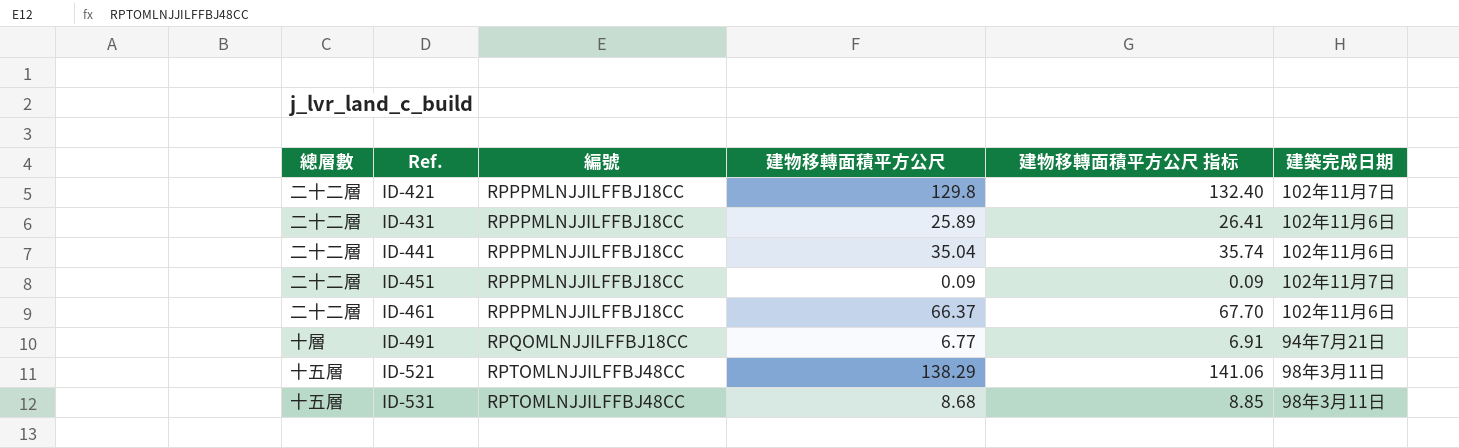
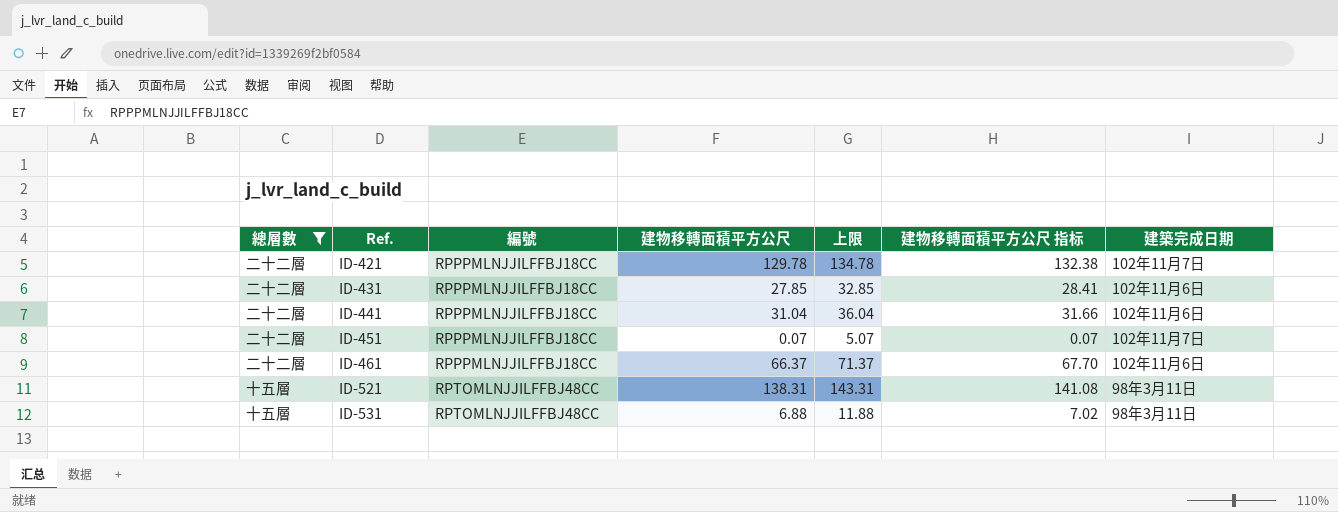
filter: none -> 總層數 != 十層
column 上限 | formula: none -> [建物移轉面積平方公尺] + 5
ID-421 | 建物移轉面積平方公尺: 129.8 -> 129.78
ID-421 | 建物移轉面積平方公尺 指标: 132.40 -> 132.38
ID-431 | 建物移轉面積平方公尺: 25.89 -> 27.85
ID-431 | 建物移轉面積平方公尺 指标: 26.41 -> 28.41
ID-441 | 建物移轉面積平方公尺: 35.04 -> 31.04
ID-441 | 建物移轉面積平方公尺 指标: 35.74 -> 31.66
ID-451 | 建物移轉面積平方公尺: 0.09 -> 0.07
ID-451 | 建物移轉面積平方公尺 指标: 0.09 -> 0.07
ID-521 | 建物移轉面積平方公尺: 138.29 -> 138.31
ID-521 | 建物移轉面積平方公尺 指标: 141.06 -> 141.08
ID-531 | 建物移轉面積平方公尺: 8.68 -> 6.88
ID-531 | 建物移轉面積平方公尺 指标: 8.85 -> 7.02

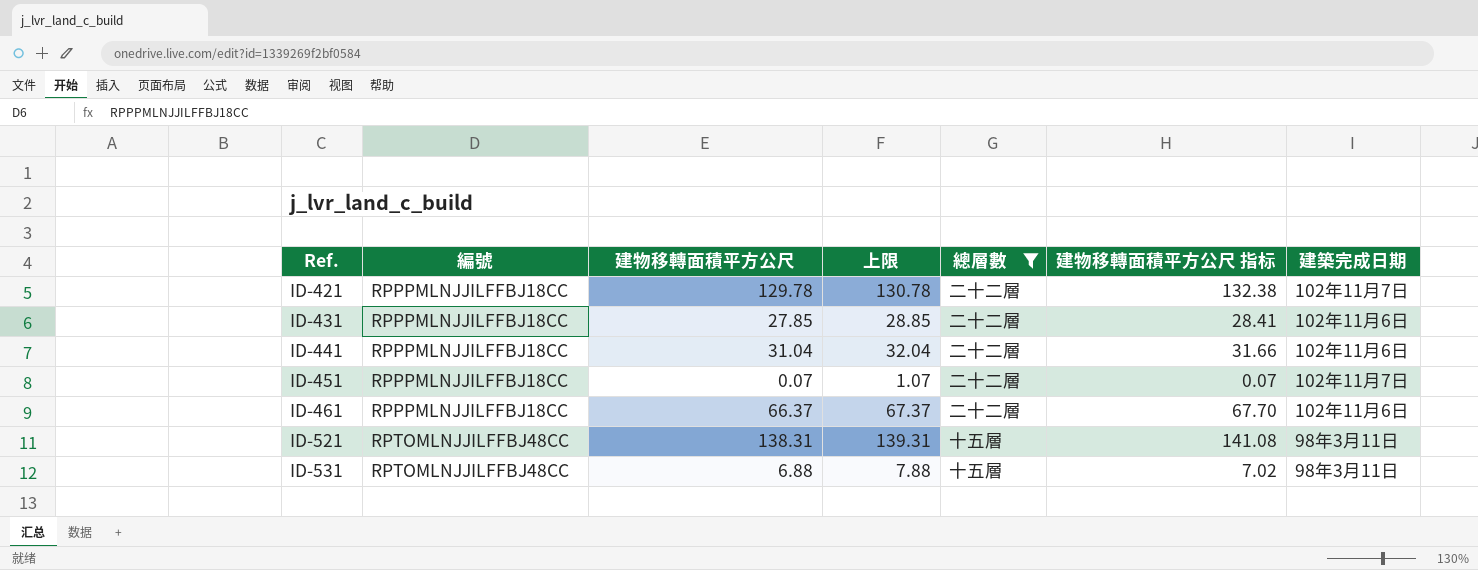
column 上限 | formula: [建物移轉面積平方公尺] + 5 -> [建物移轉面積平方公尺] + 1
column 總層數 | position: 1 -> 5

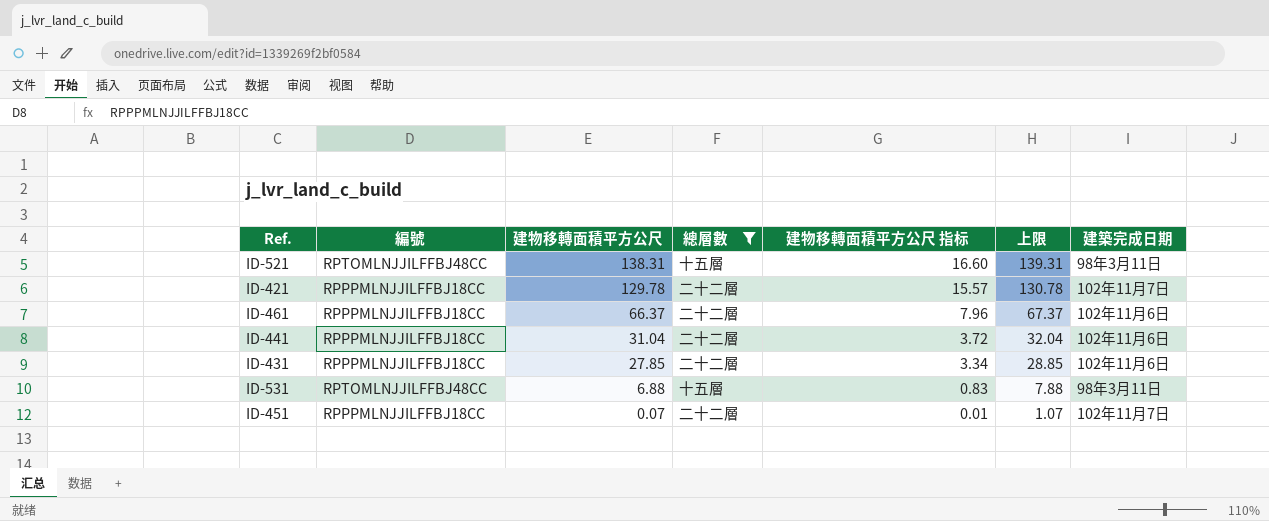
row order: Ref. ascending -> 建物移轉面積平方公尺 descending
column 建物移轉面積平方公尺 指标 | formula: [建物移轉面積平方公尺] * 1.02 -> [建物移轉面積平方公尺] * 0.12
column 上限 | position: 4 -> 6

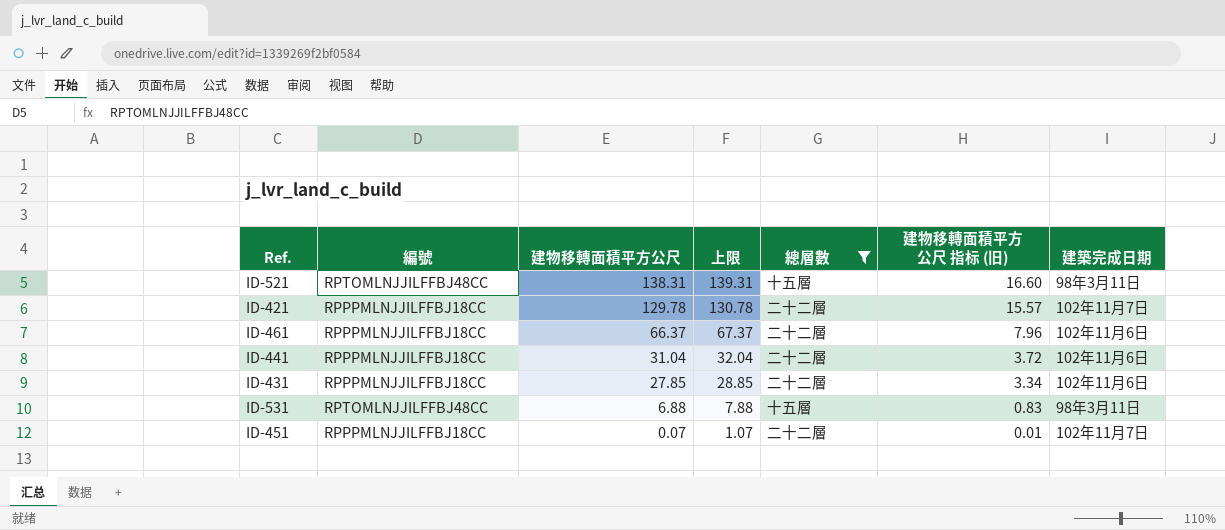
column 上限 | position: 6 -> 4
column name: 建物移轉面積平方公尺 指标 -> 建物移轉面積平方公尺 指标 (旧)

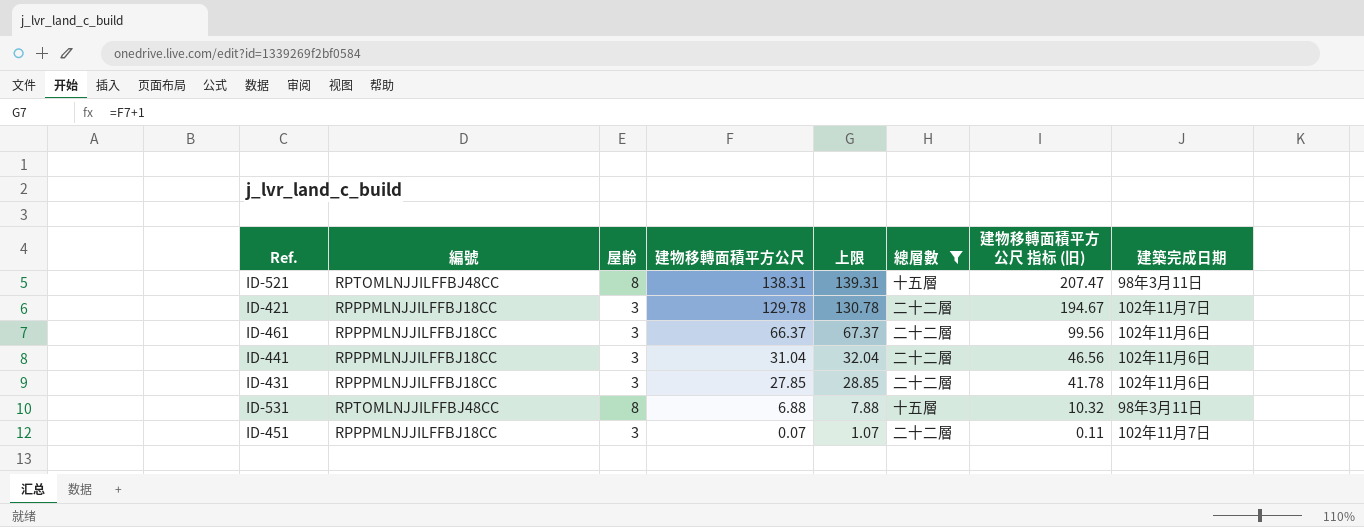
column 屋齡 | position: none -> 3
column 建物移轉面積平方公尺 指标 (旧) | formula: [建物移轉面積平方公尺] * 0.12 -> [建物移轉面積平方公尺] * 1.5

